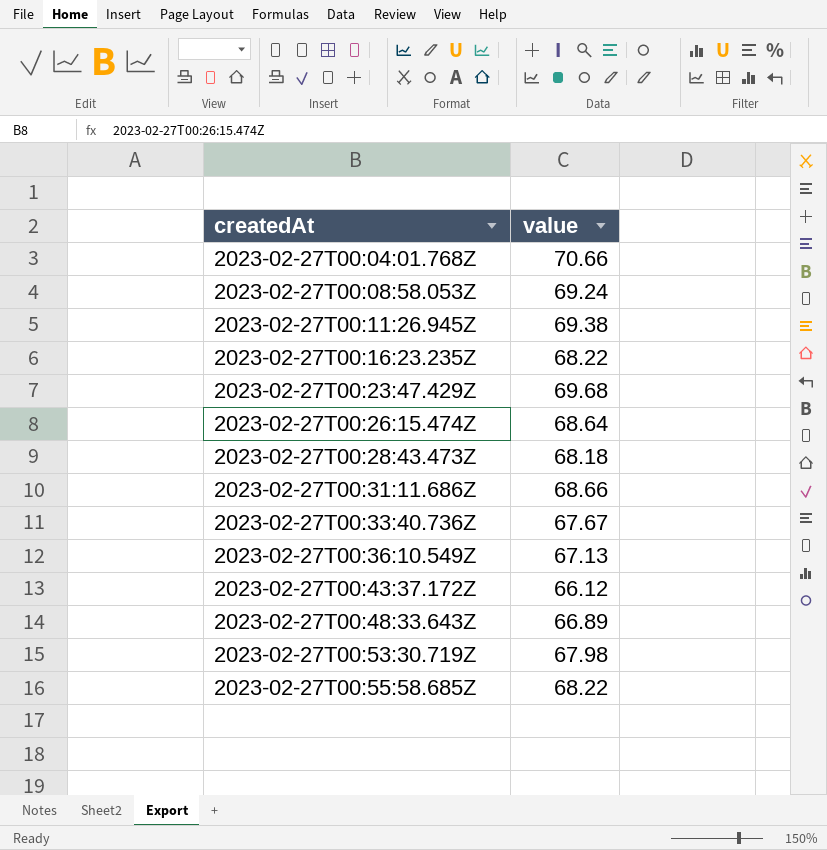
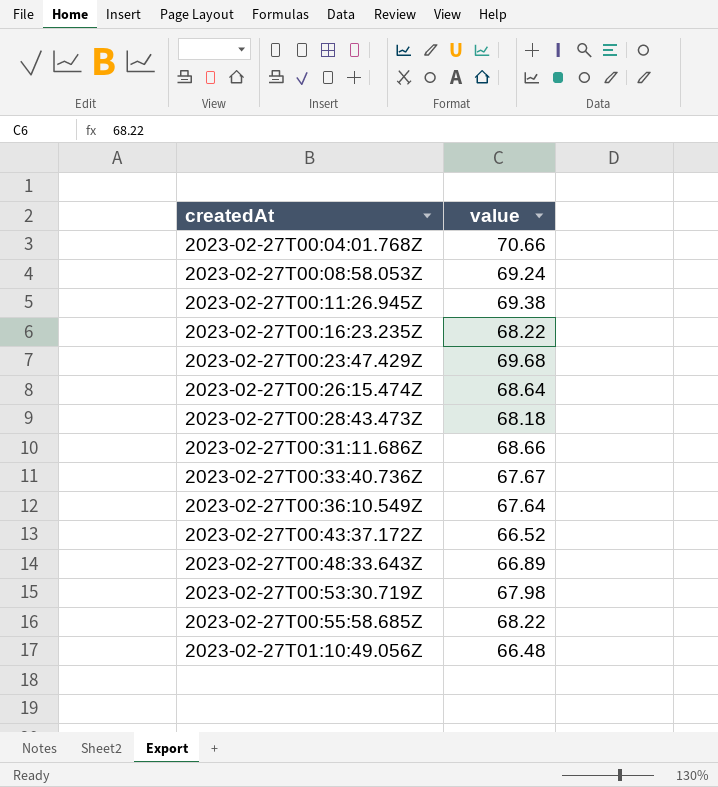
2023-02-27T00:36:10.549Z | value: 67.13 -> 67.64
2023-02-27T00:43:37.172Z | value: 66.12 -> 66.52
row 2023-02-27T01:10:49.056Z: none -> 66.48

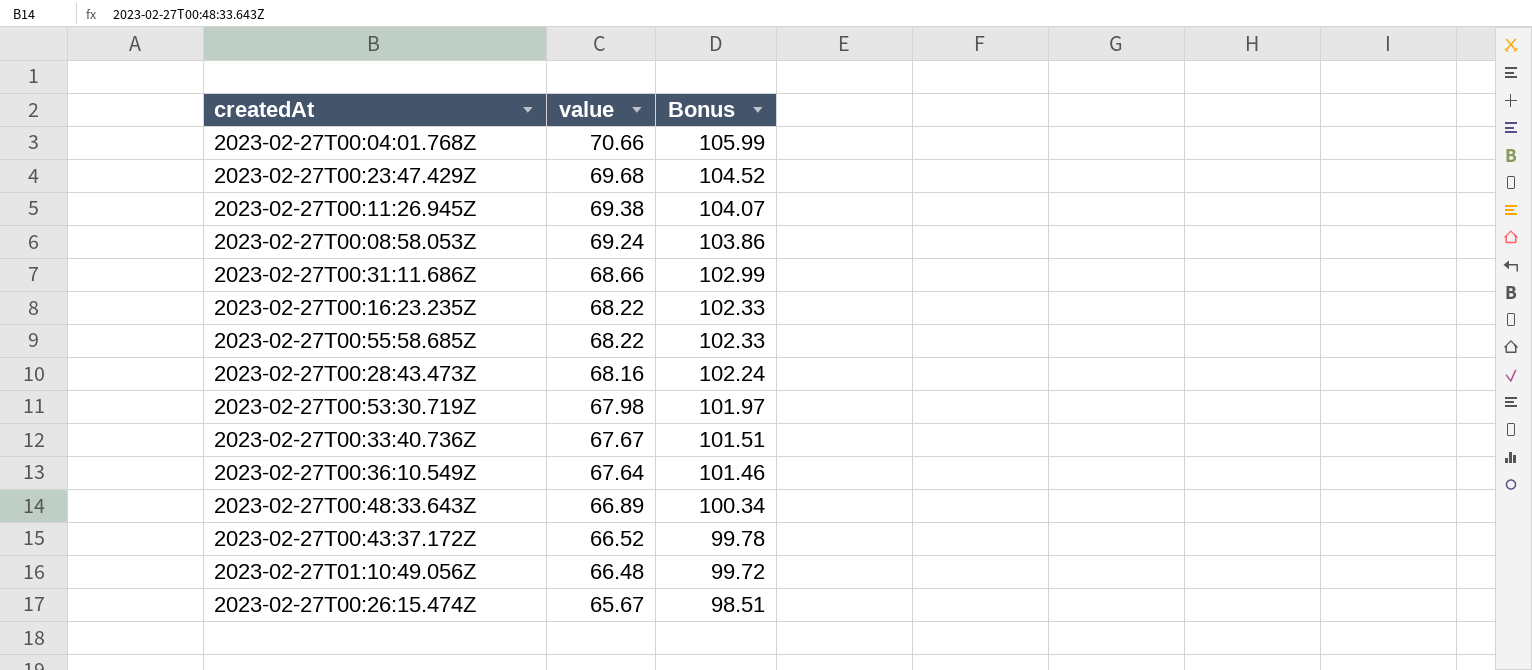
row order: createdAt ascending -> value descending
column Bonus | formula: none -> [value] * 1.5
2023-02-27T00:28:43.473Z | value: 68.18 -> 68.16
2023-02-27T00:26:15.474Z | value: 68.64 -> 65.67

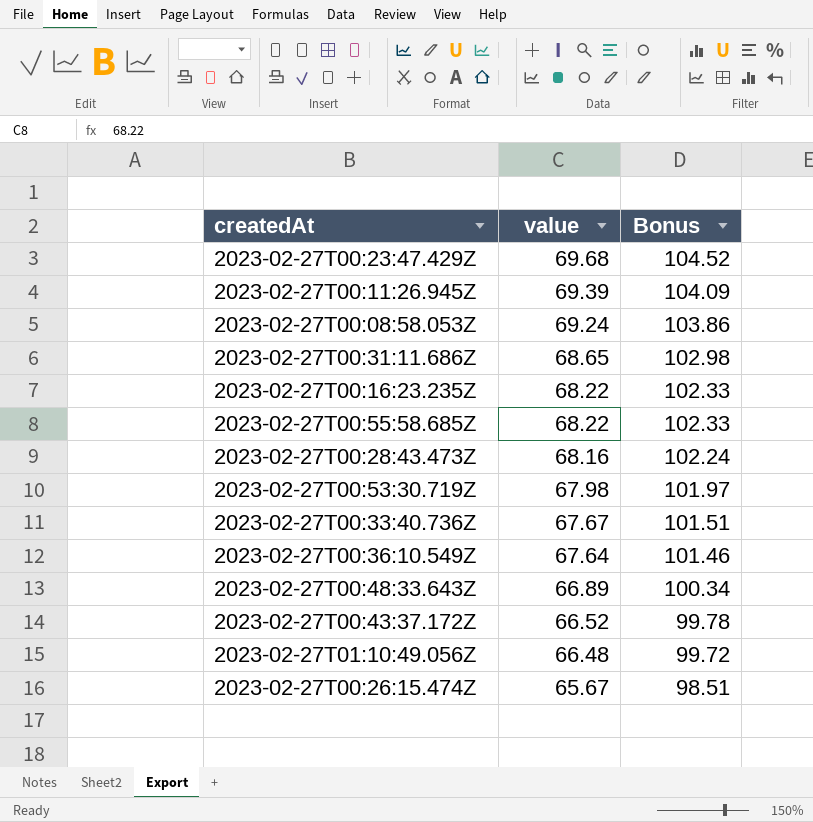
row 2023-02-27T00:04:01.768Z: 70.66 | 105.99 -> none
2023-02-27T00:11:26.945Z | value: 69.38 -> 69.39
2023-02-27T00:11:26.945Z | Bonus: 104.07 -> 104.09
2023-02-27T00:31:11.686Z | value: 68.66 -> 68.65
2023-02-27T00:31:11.686Z | Bonus: 102.99 -> 102.98

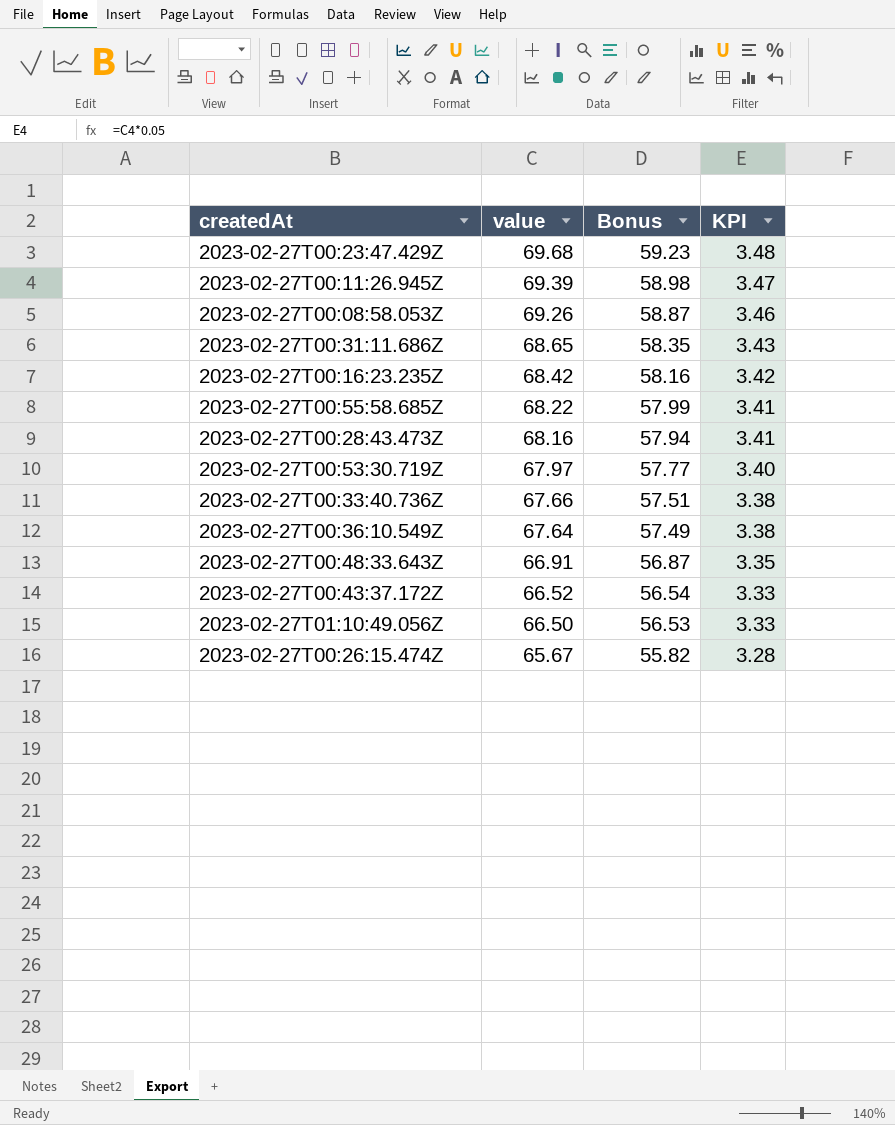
column Bonus | formula: [value] * 1.5 -> [value] * 0.85
column KPI | formula: none -> [value] * 0.05
2023-02-27T00:08:58.053Z | value: 69.24 -> 69.26
2023-02-27T00:16:23.235Z | value: 68.22 -> 68.42
2023-02-27T00:53:30.719Z | value: 67.98 -> 67.97
2023-02-27T00:33:40.736Z | value: 67.67 -> 67.66
2023-02-27T00:48:33.643Z | value: 66.89 -> 66.91
2023-02-27T01:10:49.056Z | value: 66.48 -> 66.50

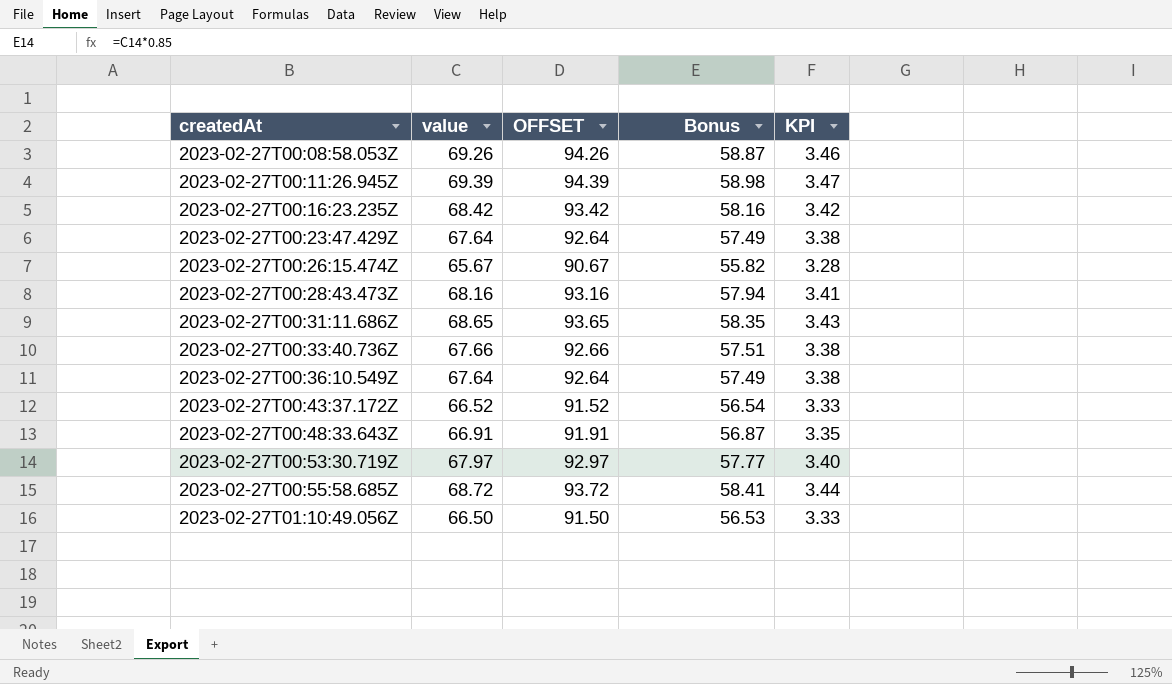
row order: value descending -> createdAt ascending
column OFFSET | formula: none -> [value] + 25
2023-02-27T00:23:47.429Z | value: 69.68 -> 67.64
2023-02-27T00:23:47.429Z | Bonus: 59.23 -> 57.49
2023-02-27T00:23:47.429Z | KPI: 3.48 -> 3.38
2023-02-27T00:55:58.685Z | value: 68.22 -> 68.72
2023-02-27T00:55:58.685Z | Bonus: 57.99 -> 58.41
2023-02-27T00:55:58.685Z | KPI: 3.41 -> 3.44

